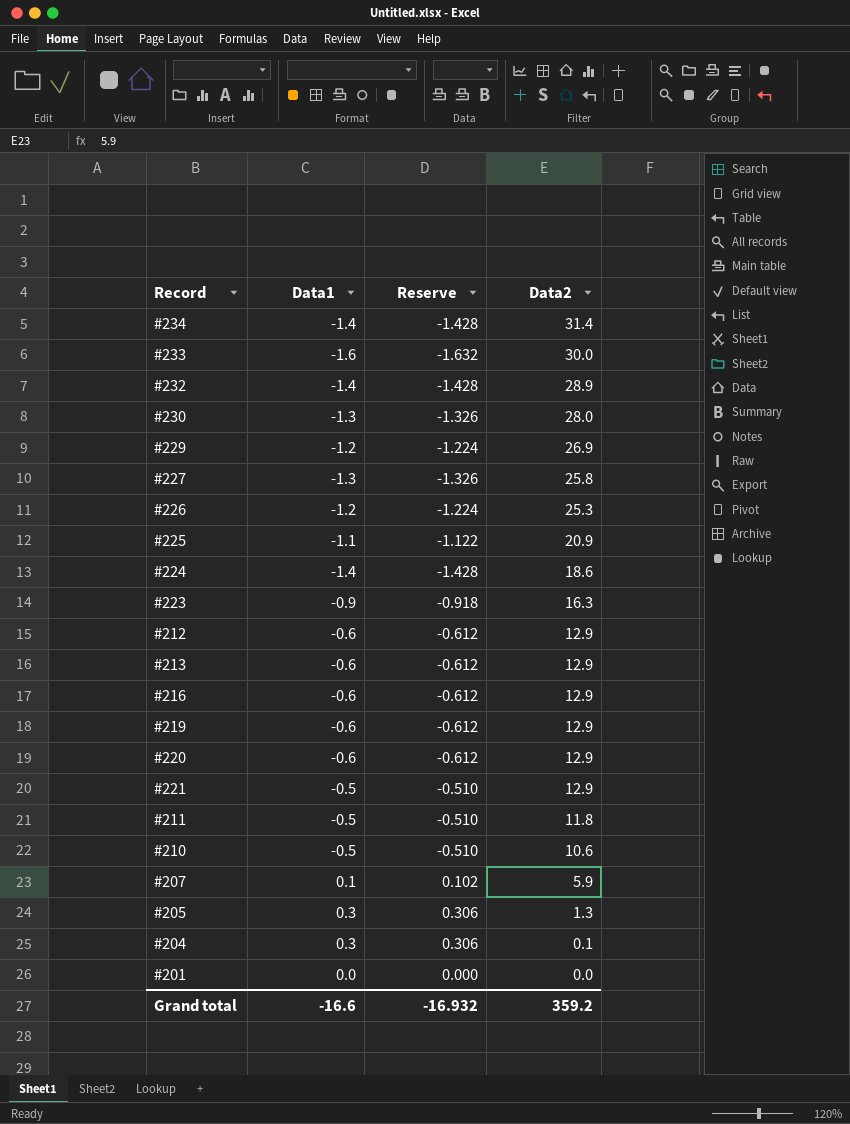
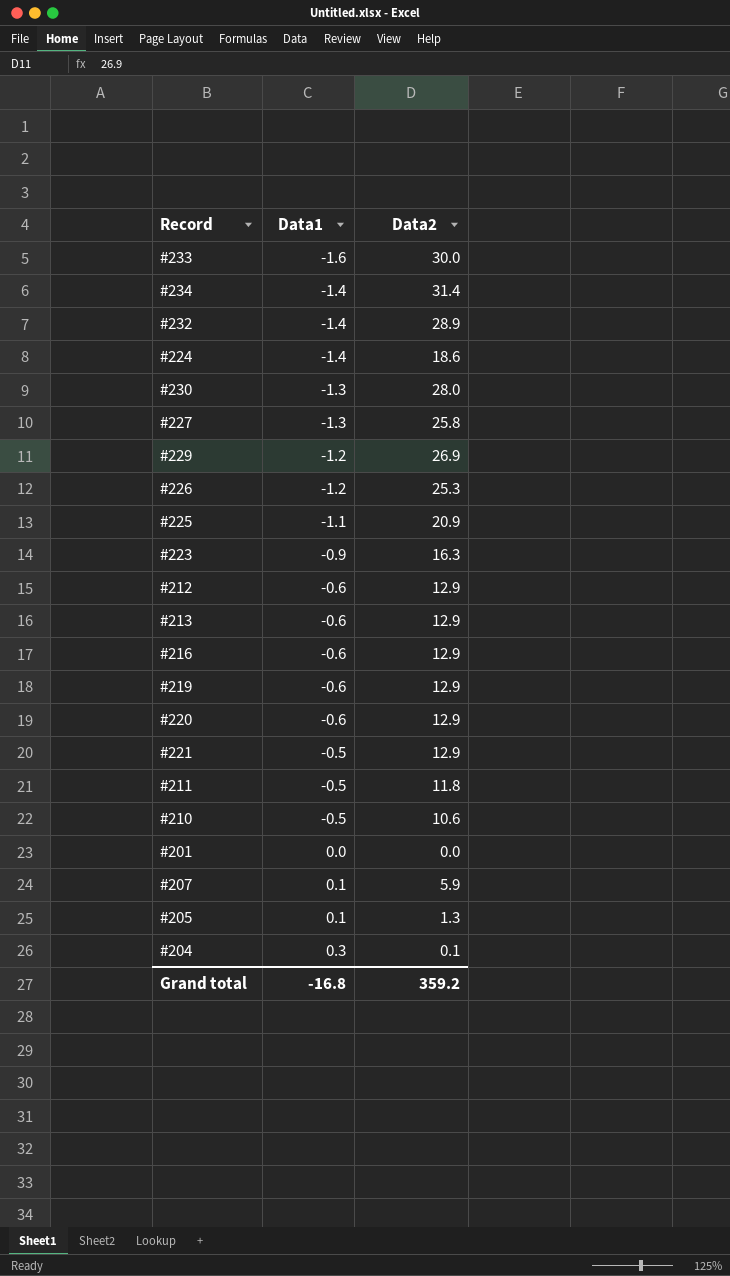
row order: Data2 descending -> Data1 ascending
column Reserve | formula: [Data1] * 1.02 -> none
#205 | Data1: 0.3 -> 0.1
Grand total | Data1: -16.6 -> -16.8

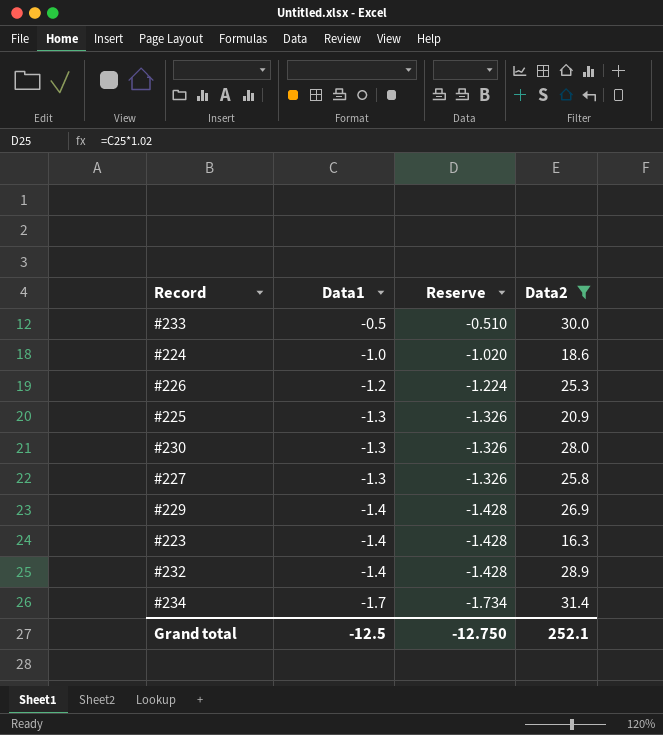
filter: none -> Data2 >= 16.3
row order: Data1 ascending -> Data1 descending
column Reserve | formula: none -> [Data1] * 1.02
#233 | Data1: -1.6 -> -0.5
#224 | Data1: -1.4 -> -1.0
#225 | Data1: -1.1 -> -1.3
#229 | Data1: -1.2 -> -1.4
#223 | Data1: -0.9 -> -1.4
#234 | Data1: -1.4 -> -1.7
Grand total | Data1: -16.8 -> -12.5
Grand total | Data2: 359.2 -> 252.1

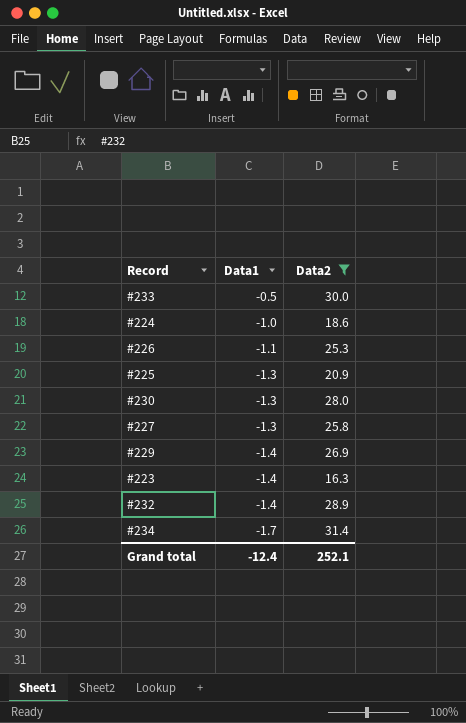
column Reserve | formula: [Data1] * 1.02 -> none
#226 | Data1: -1.2 -> -1.1
Grand total | Data1: -12.5 -> -12.4

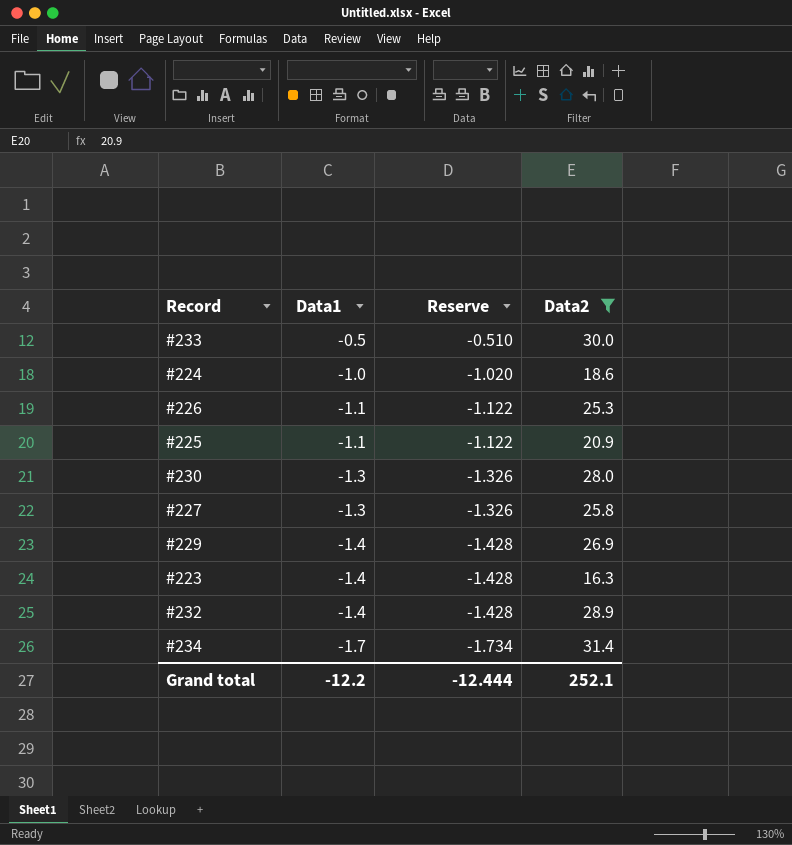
column Reserve | formula: none -> [Data1] * 1.02
#225 | Data1: -1.3 -> -1.1
Grand total | Data1: -12.4 -> -12.2

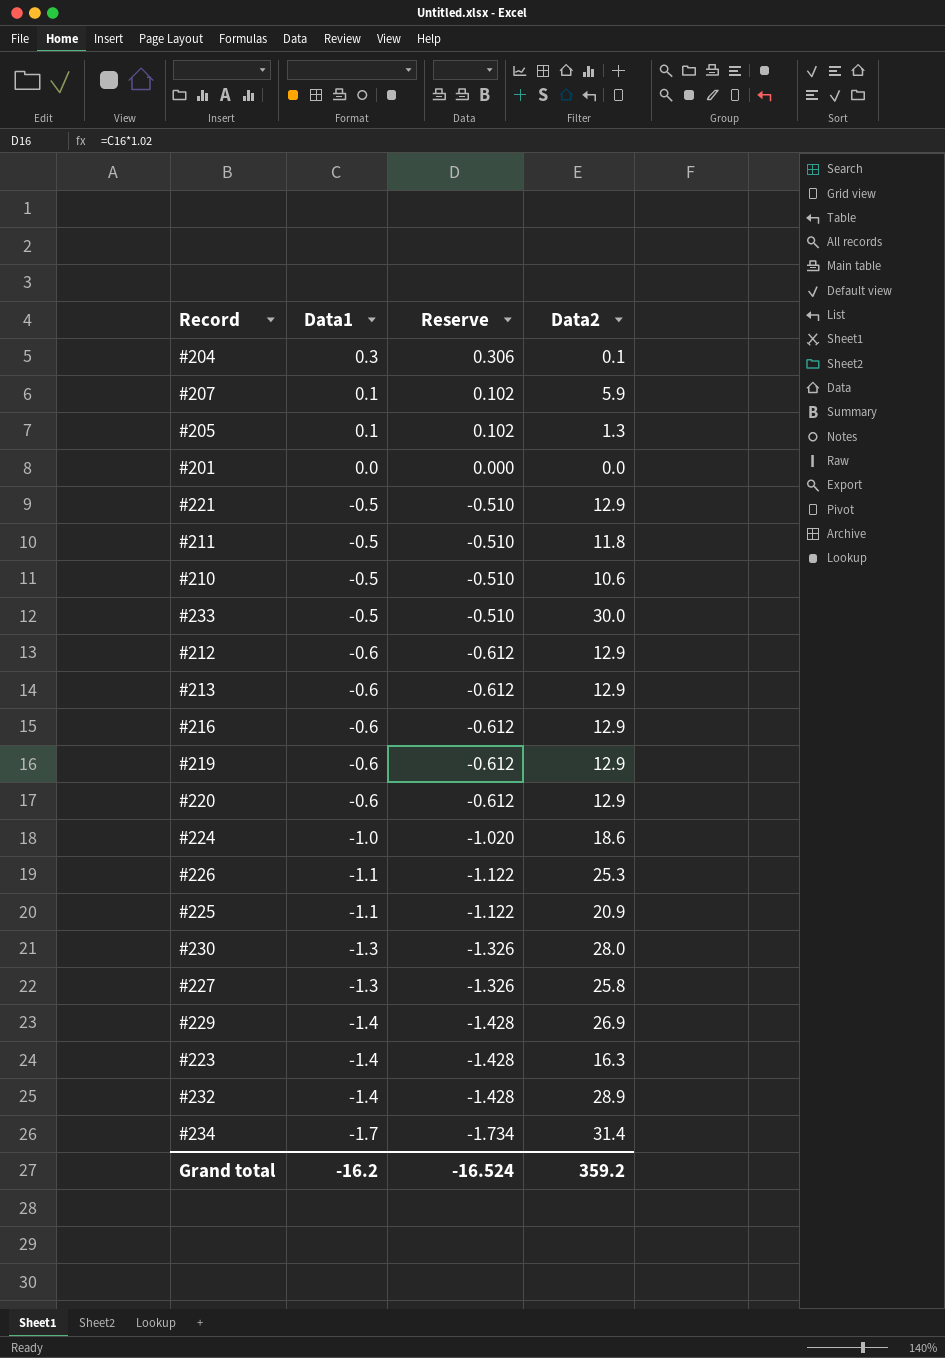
filter: Data2 >= 16.3 -> none
Grand total | Data1: -12.2 -> -16.2
Grand total | Reserve: -12.444 -> -16.524
Grand total | Data2: 252.1 -> 359.2

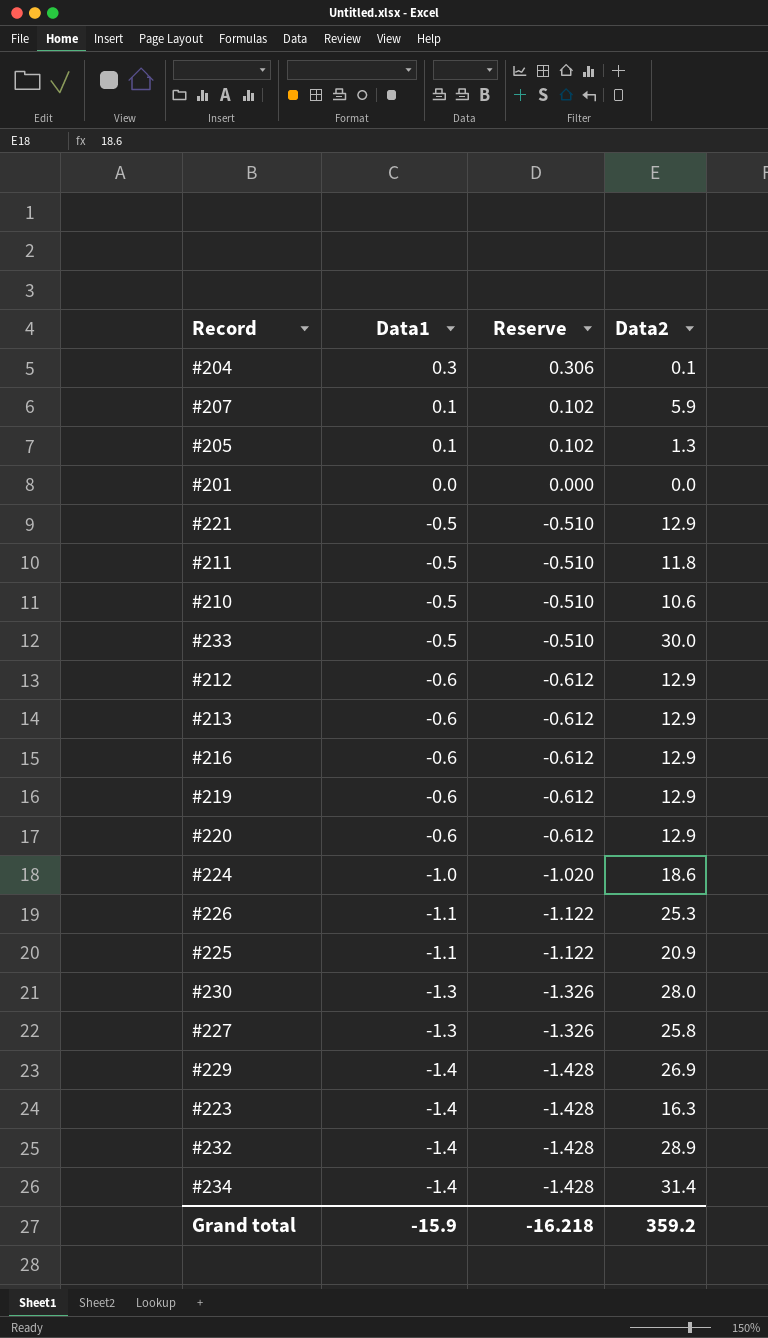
#234 | Data1: -1.7 -> -1.4
#234 | Reserve: -1.734 -> -1.428
Grand total | Data1: -16.2 -> -15.9
Grand total | Reserve: -16.524 -> -16.218

